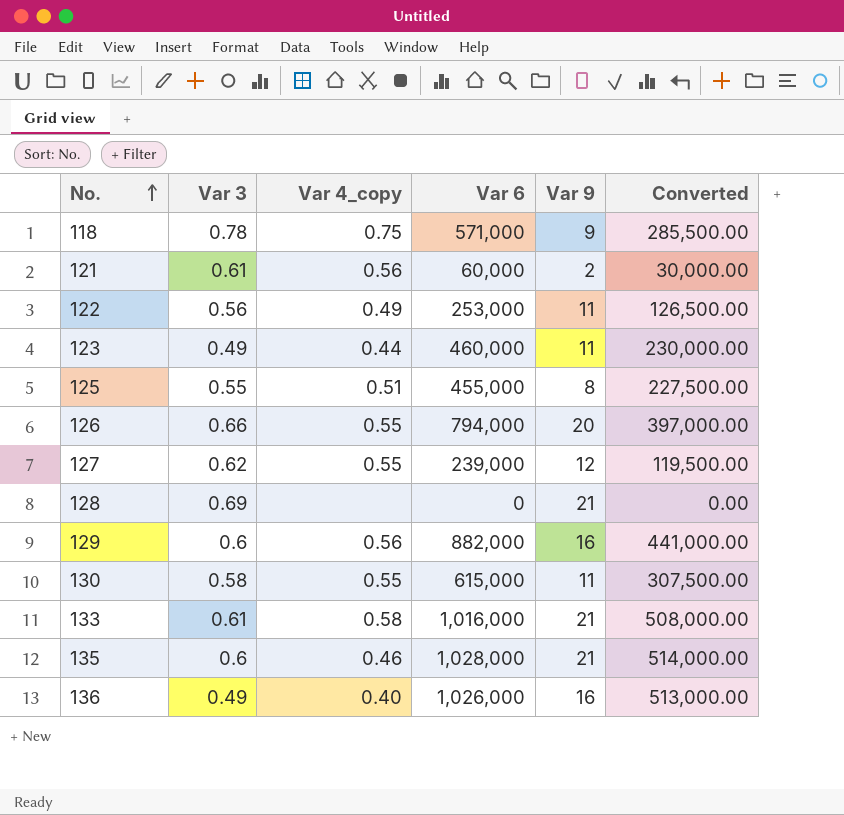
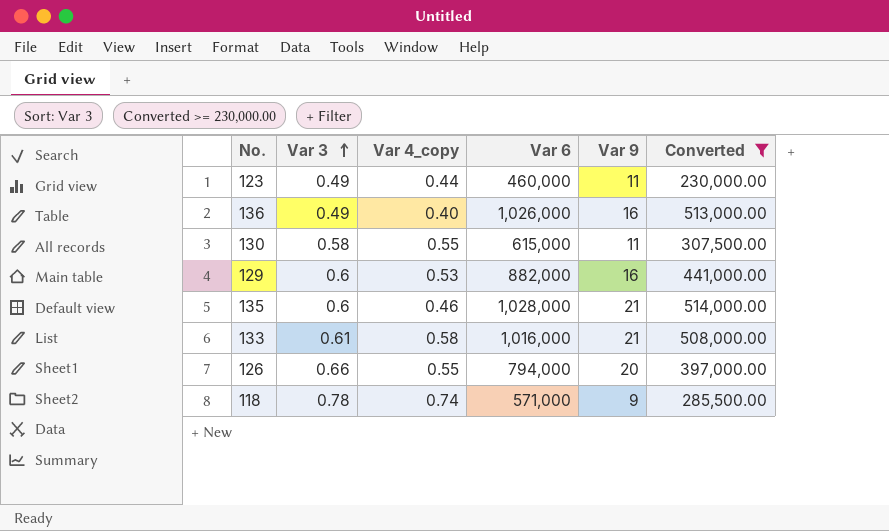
filter: none -> Converted >= 230,000.00
row order: No. ascending -> Var 3 ascending
129 | Var 4_copy: 0.56 -> 0.53
118 | Var 4_copy: 0.75 -> 0.74

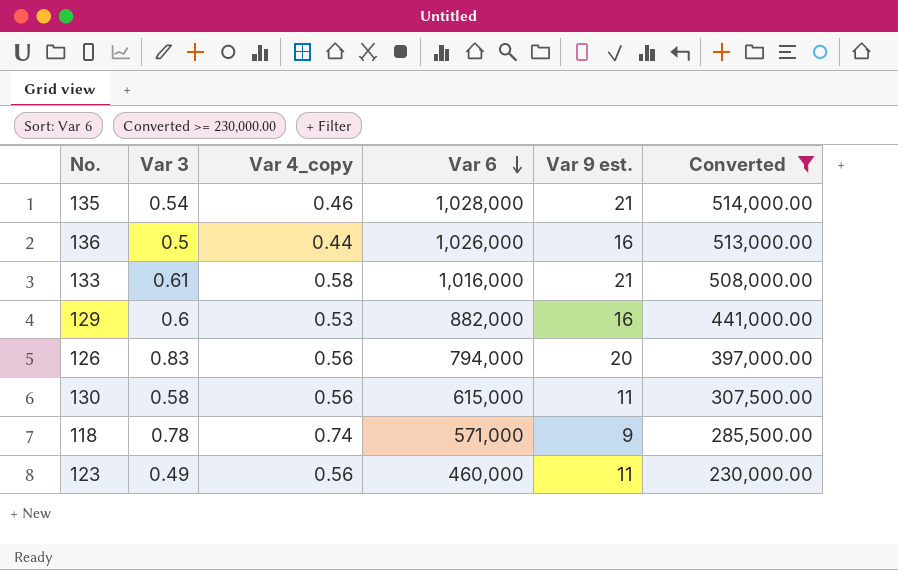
row order: Var 3 ascending -> Var 6 descending
column name: Var 9 -> Var 9 est.
135 | Var 3: 0.6 -> 0.54
136 | Var 3: 0.49 -> 0.5
136 | Var 4_copy: 0.40 -> 0.44
126 | Var 3: 0.66 -> 0.83
126 | Var 4_copy: 0.55 -> 0.56
130 | Var 4_copy: 0.55 -> 0.56
123 | Var 4_copy: 0.44 -> 0.56

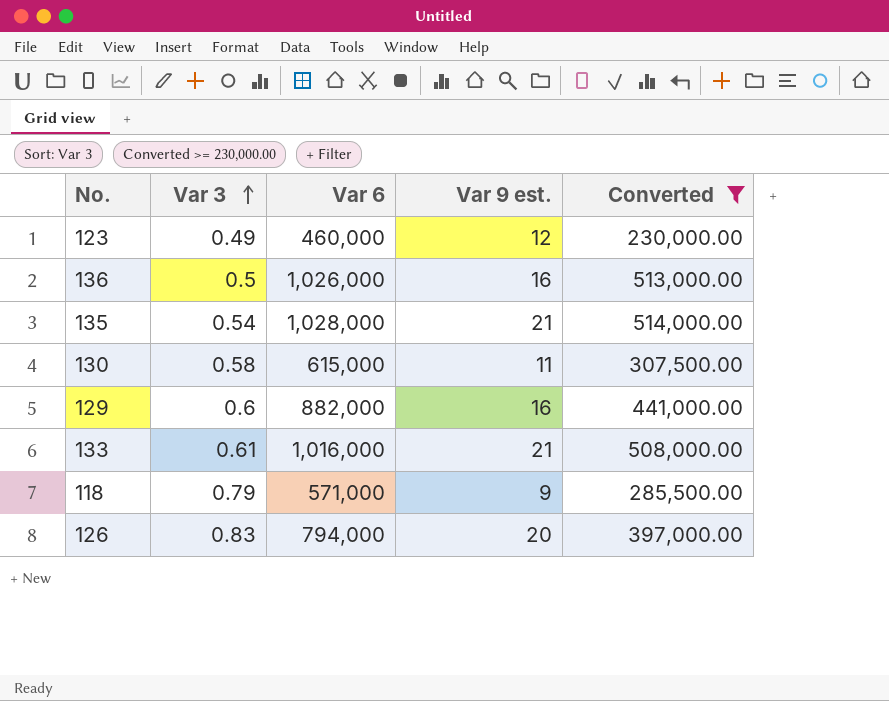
row order: Var 6 descending -> Var 3 ascending
column Var 4_copy | position: 3 -> none
123 | Var 9 est.: 11 -> 12
118 | Var 3: 0.78 -> 0.79

